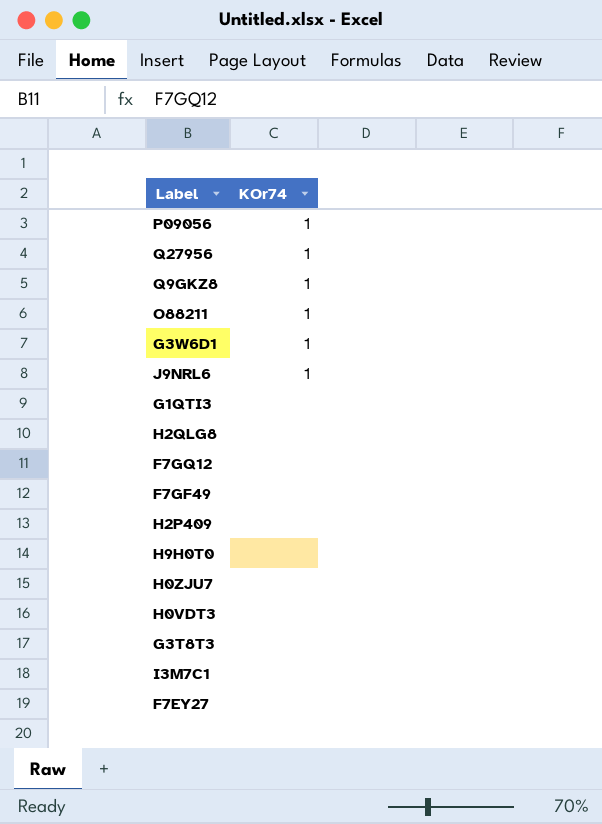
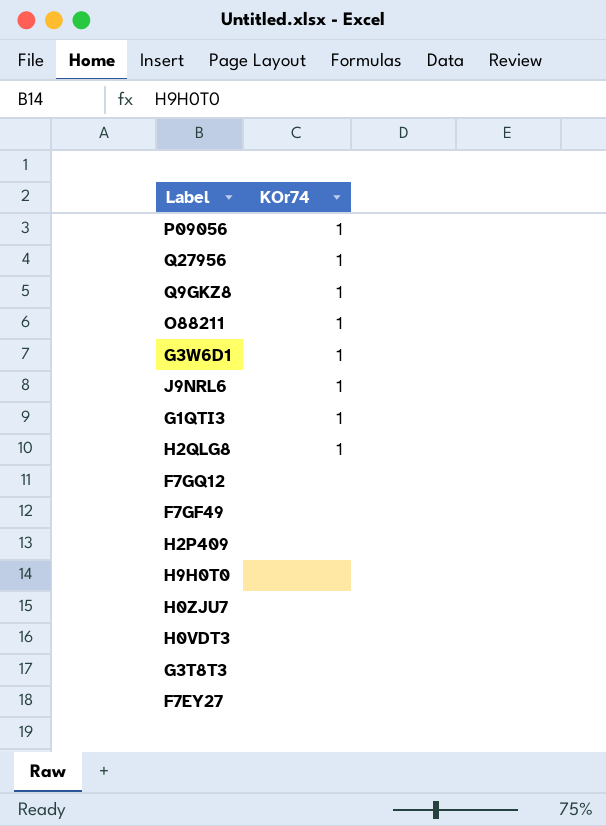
row I3M7C1: none -> none
G1QTI3 | KOr74: none -> 1
H2QLG8 | KOr74: none -> 1

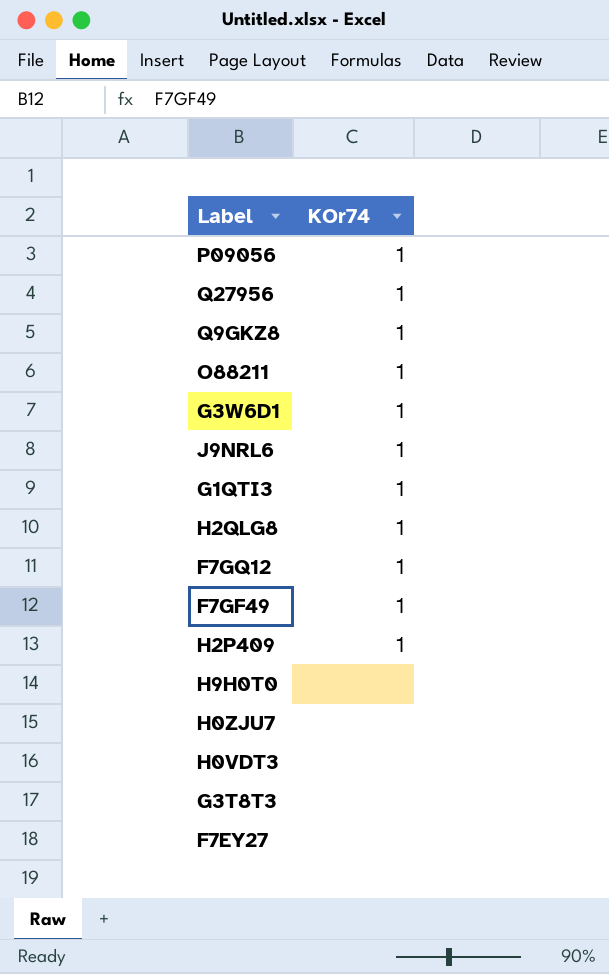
F7GQ12 | KOr74: none -> 1
F7GF49 | KOr74: none -> 1
H2P409 | KOr74: none -> 1

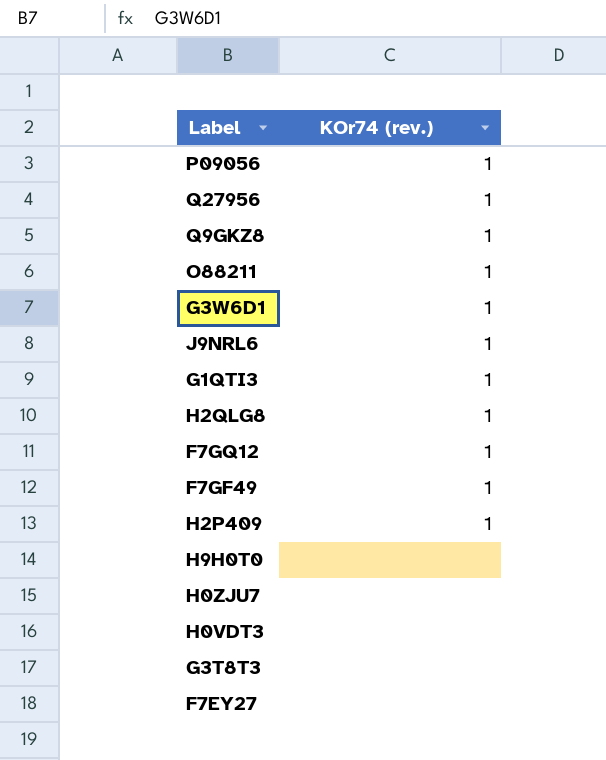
column name: KOr74 -> KOr74 (rev.)

